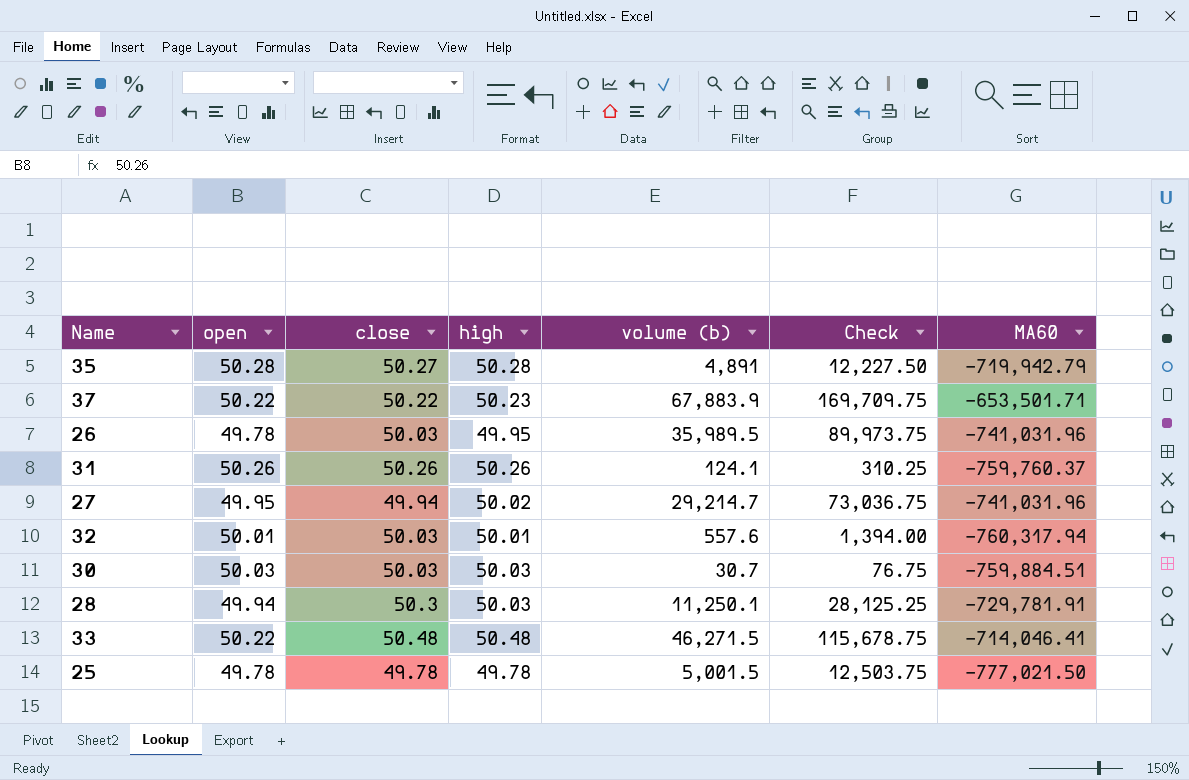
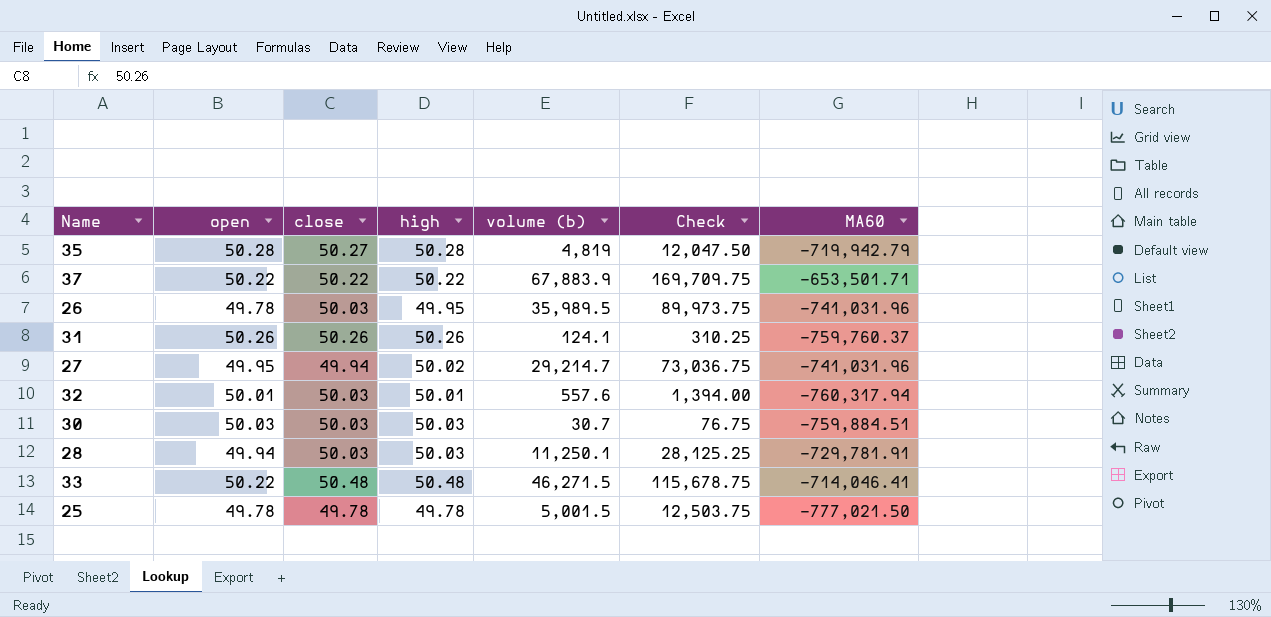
35 | volume (b): 4,891 -> 4,819
35 | Check: 12,227.50 -> 12,047.50
37 | high: 50.23 -> 50.22
28 | close: 50.3 -> 50.03

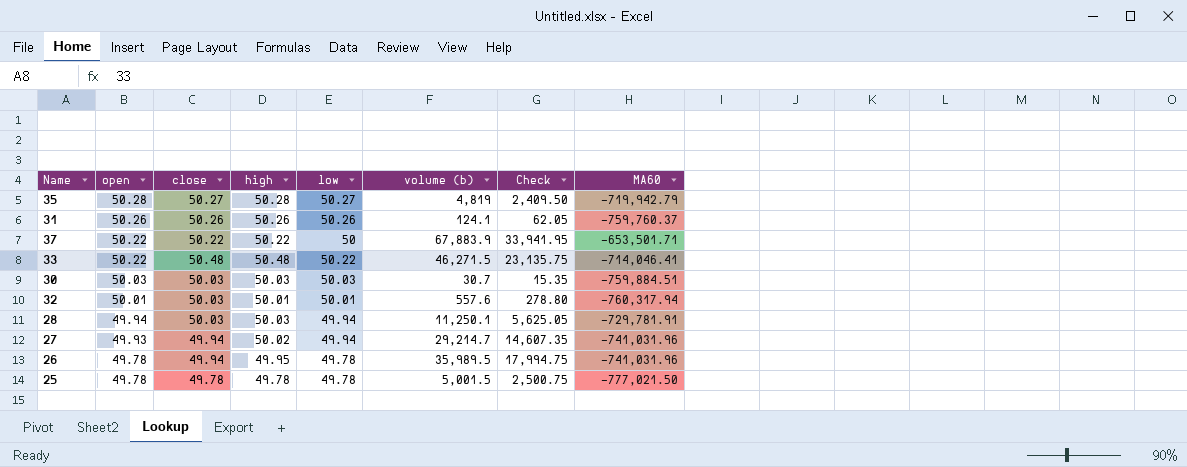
row order: none -> open descending
column low | position: none -> 5
column Check | formula: [volume (b)] * 2.5 -> [volume (b)] * 0.5
27 | open: 49.95 -> 49.93
26 | close: 50.03 -> 49.94

